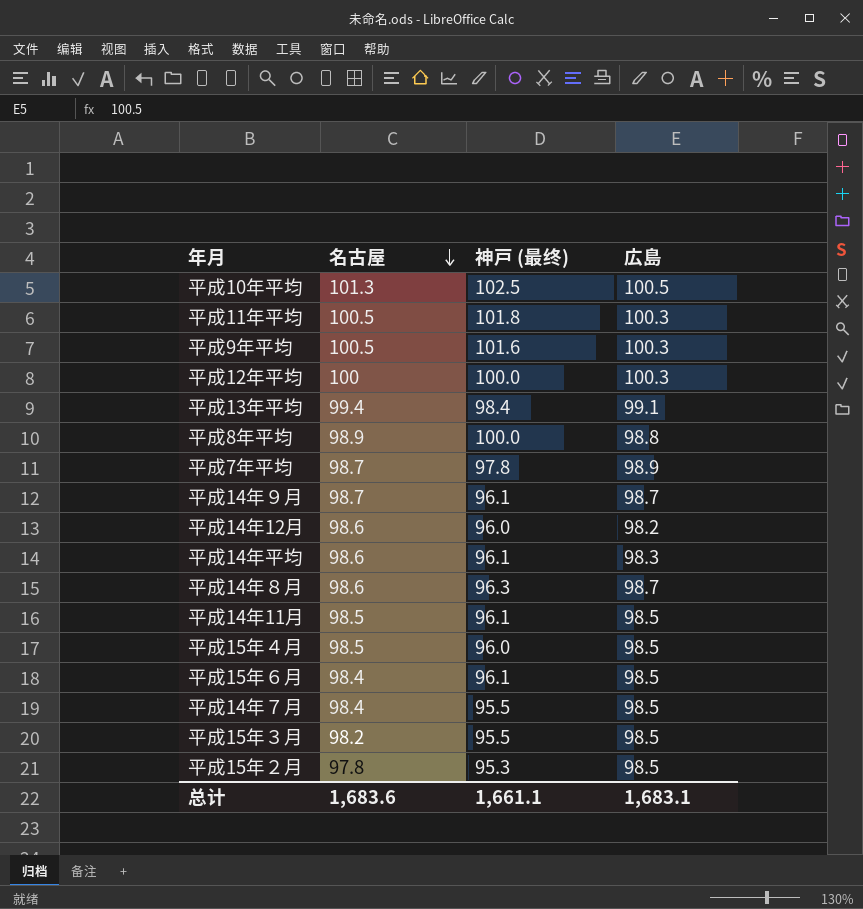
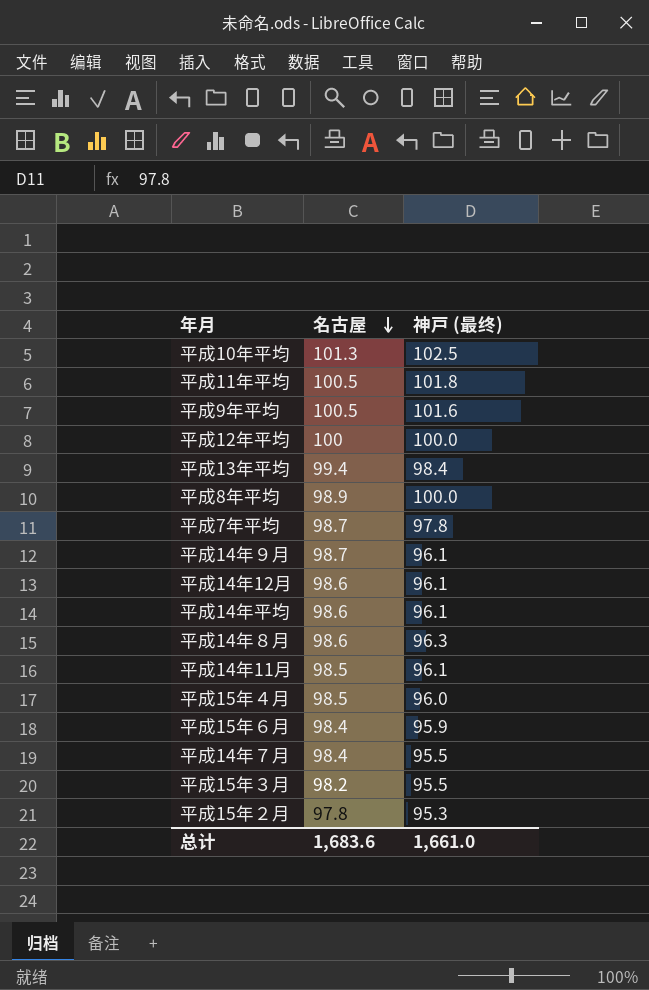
column 広島 | position: 4 -> none
平成14年12月 | 神戸 (最终): 96.0 -> 96.1
平成15年６月 | 神戸 (最终): 96.1 -> 95.9
总计 | 神戸 (最终): 1,661.1 -> 1,661.0

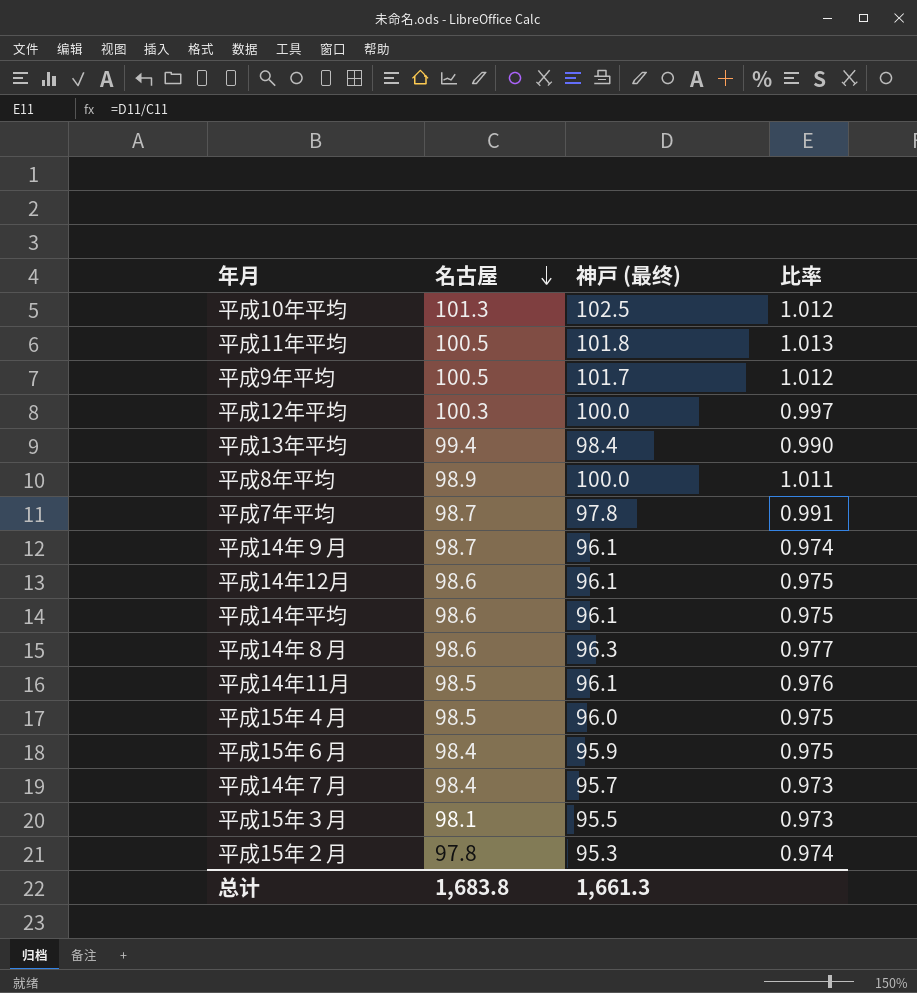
column 比率 | formula: none -> [神戸 (最终)] / [名古屋]
平成9年平均 | 神戸 (最终): 101.6 -> 101.7
平成12年平均 | 名古屋: 100 -> 100.3
平成14年７月 | 神戸 (最终): 95.5 -> 95.7
平成15年３月 | 名古屋: 98.2 -> 98.1
总计 | 名古屋: 1,683.6 -> 1,683.8
总计 | 神戸 (最终): 1,661.0 -> 1,661.3

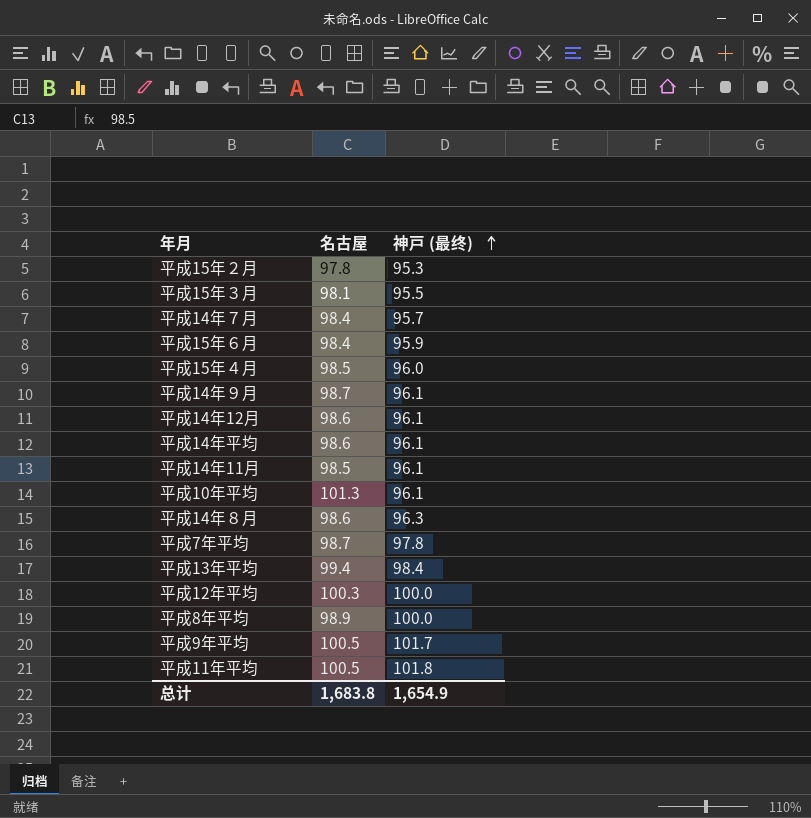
row order: 名古屋 descending -> 神戸 (最终) ascending
column 比率 | formula: [神戸 (最终)] / [名古屋] -> none
平成10年平均 | 神戸 (最终): 102.5 -> 96.1
总计 | 神戸 (最终): 1,661.3 -> 1,654.9

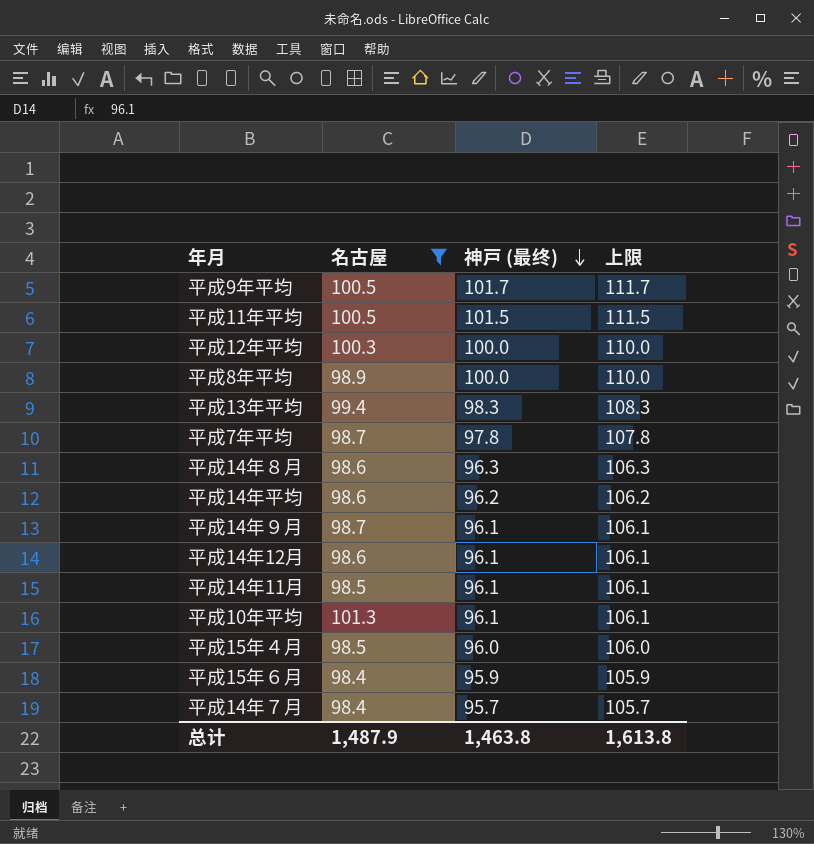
filter: none -> 名古屋 >= 98.4
row order: 神戸 (最终) ascending -> 神戸 (最终) descending
column 上限 | formula: none -> [神戸 (最终)] + 10
平成11年平均 | 神戸 (最终): 101.8 -> 101.5
平成13年平均 | 神戸 (最终): 98.4 -> 98.3
平成14年平均 | 神戸 (最终): 96.1 -> 96.2
总计 | 名古屋: 1,683.8 -> 1,487.9
总计 | 神戸 (最终): 1,654.9 -> 1,463.8

